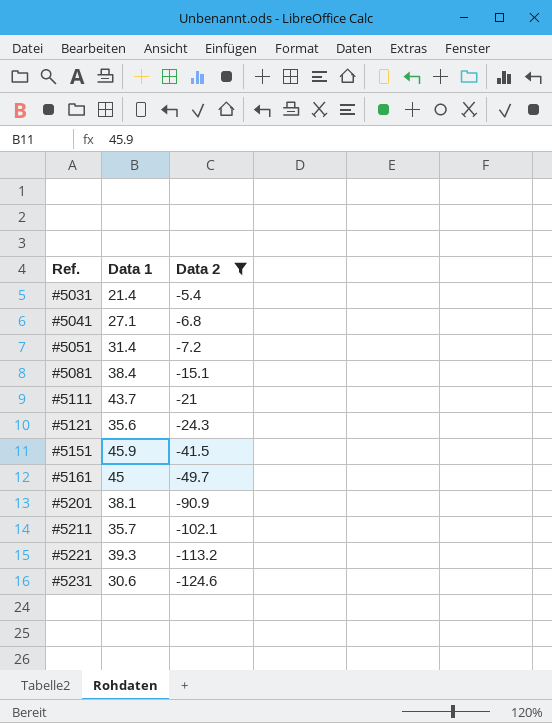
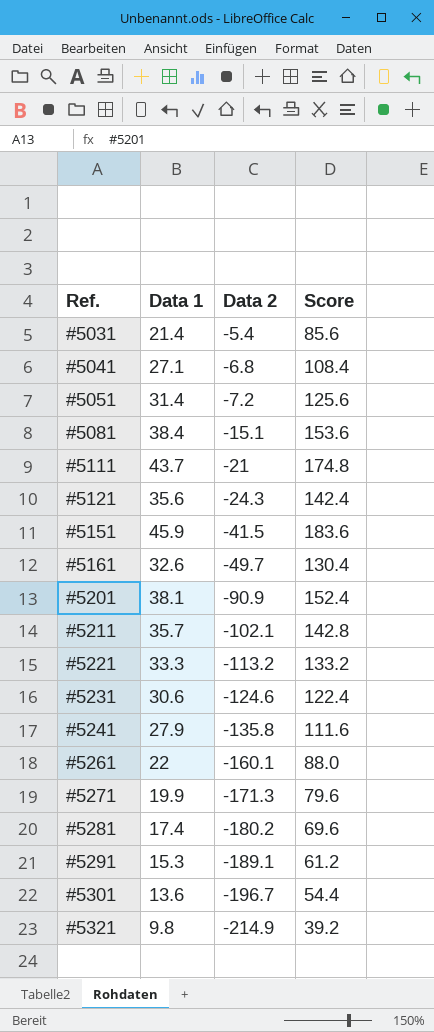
filter: Data 2 >= -124.6 -> none
column Score | formula: none -> [Data 1] * 4
#5161 | Data 1: 45 -> 32.6
#5221 | Data 1: 39.3 -> 33.3

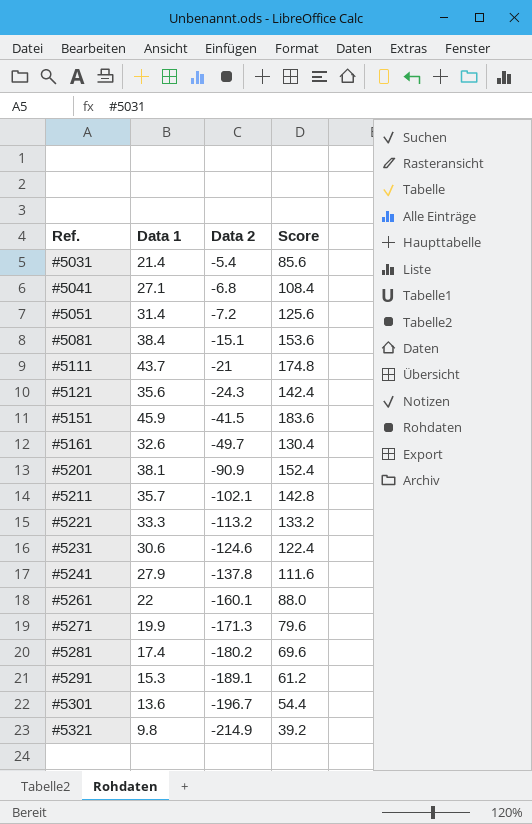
#5241 | Data 2: -135.8 -> -137.8

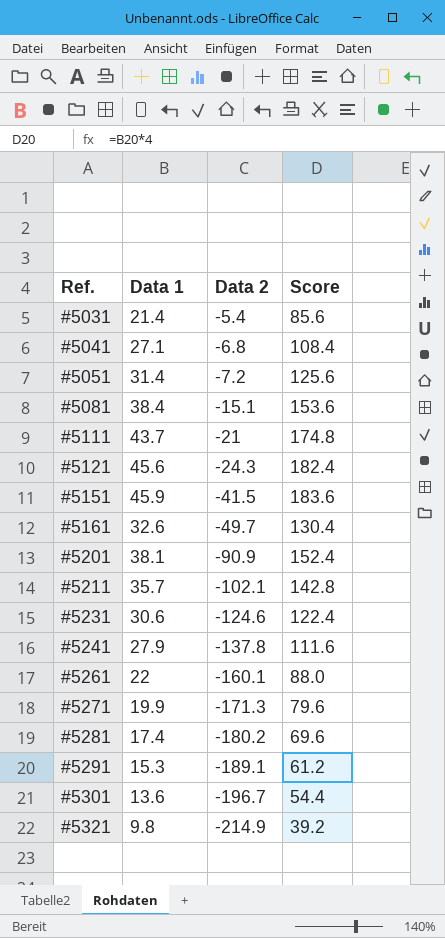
row #5221: 33.3 | -113.2 | 133.2 -> none
#5121 | Data 1: 35.6 -> 45.6
#5121 | Score: 142.4 -> 182.4

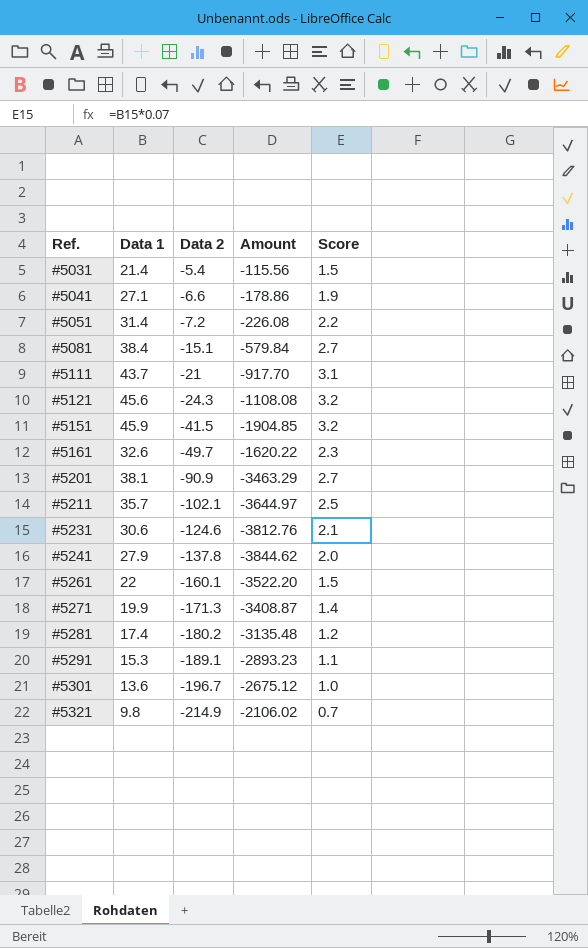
column Amount | formula: none -> [Data 1] * [Data 2]
column Score | formula: [Data 1] * 4 -> [Data 1] * 0.07
#5041 | Data 2: -6.8 -> -6.6

